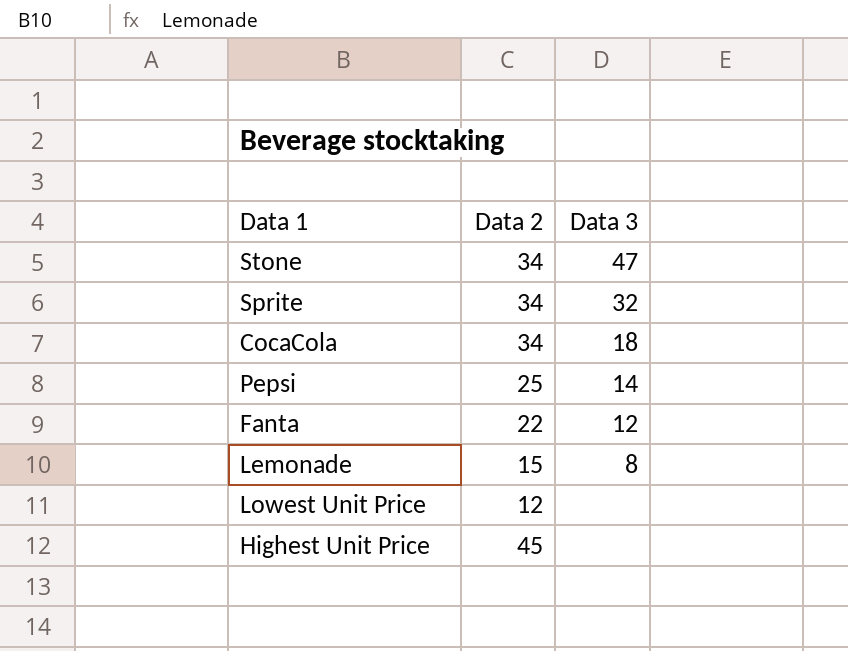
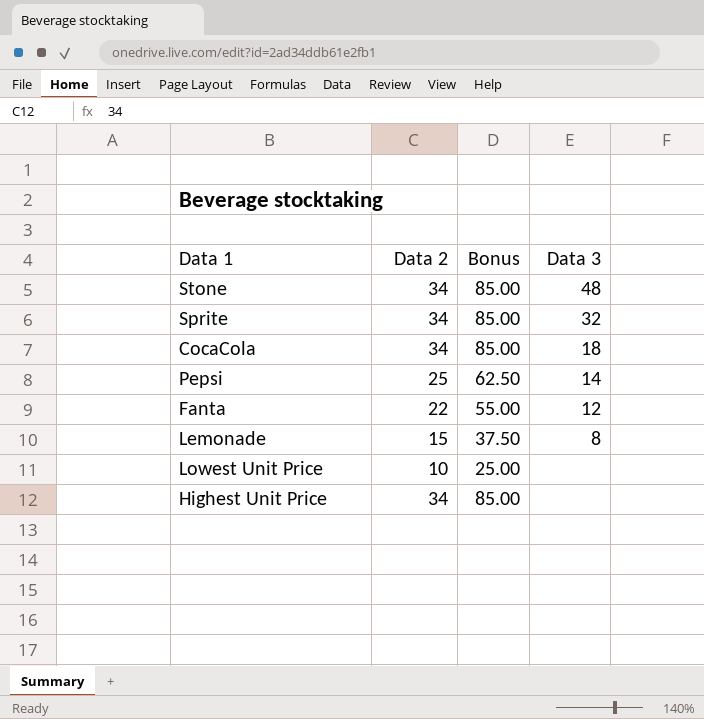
column Bonus | formula: none -> [Data 2] * 2.5
Stone | Data 3: 47 -> 48
Lowest Unit Price | Data 2: 12 -> 10
Highest Unit Price | Data 2: 45 -> 34

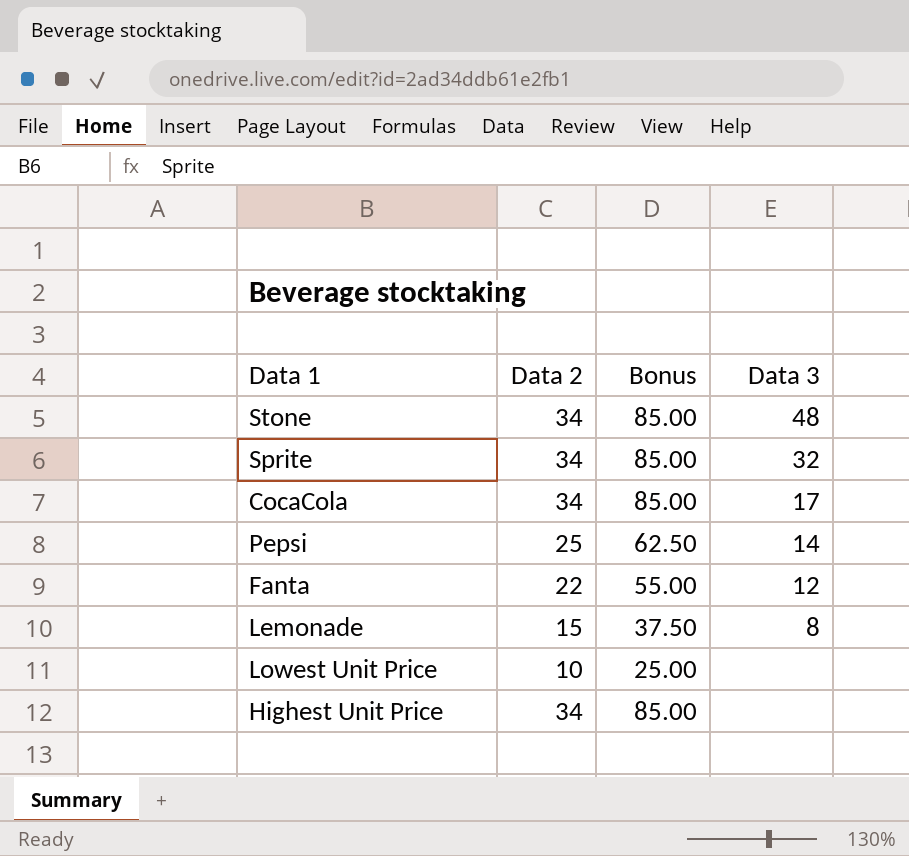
CocaCola | Data 3: 18 -> 17

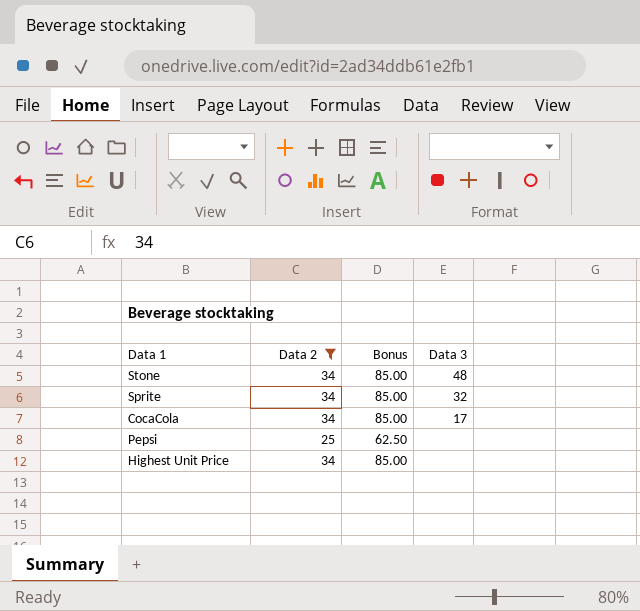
filter: none -> Data 2 >= 25
Pepsi | Data 3: 14 -> none

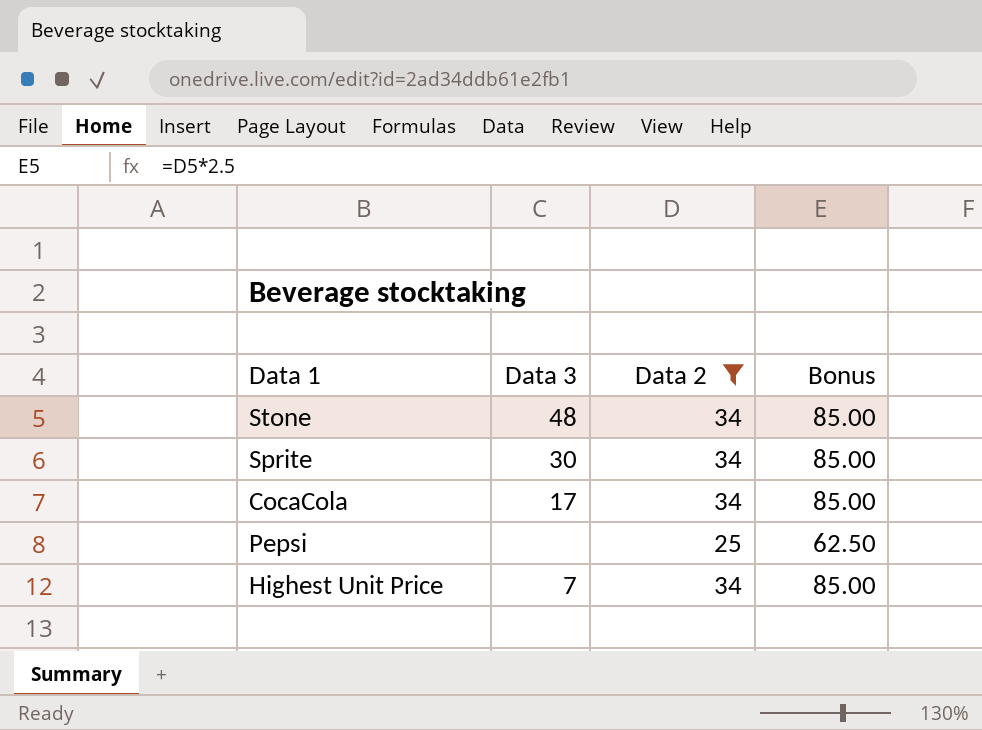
column Data 3 | position: 4 -> 2
Sprite | Data 3: 32 -> 30
Highest Unit Price | Data 3: none -> 7

